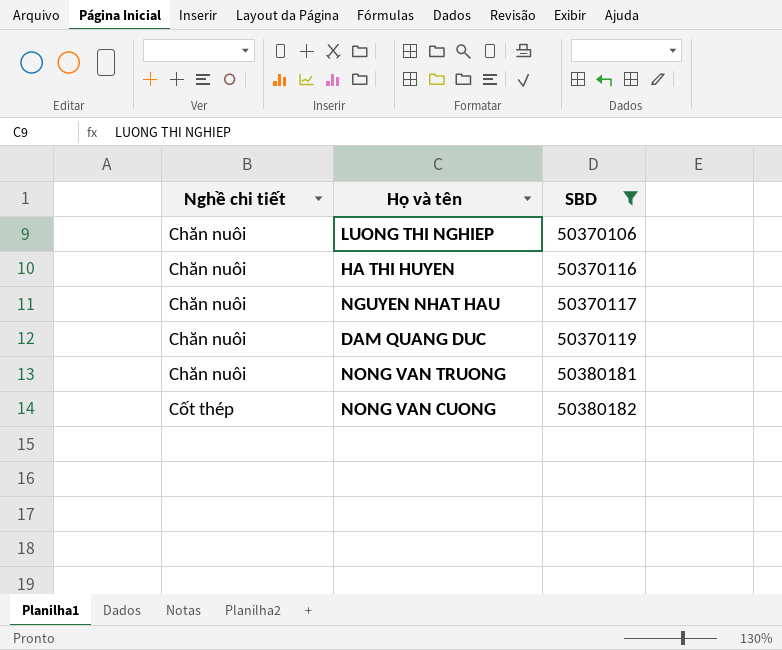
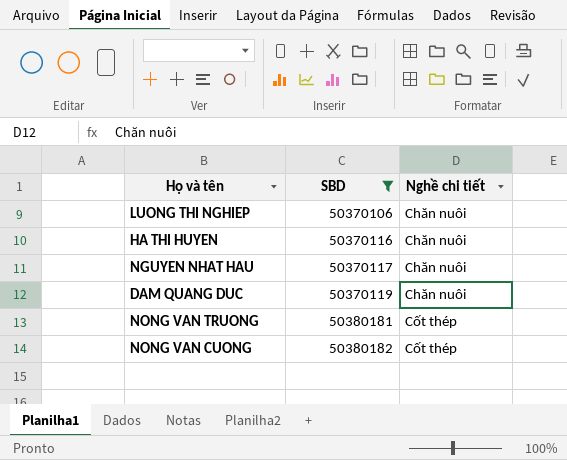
column Nghề chi tiết | position: 1 -> 3
NONG VAN TRUONG | Nghề chi tiết: Chăn nuôi -> Cốt thép

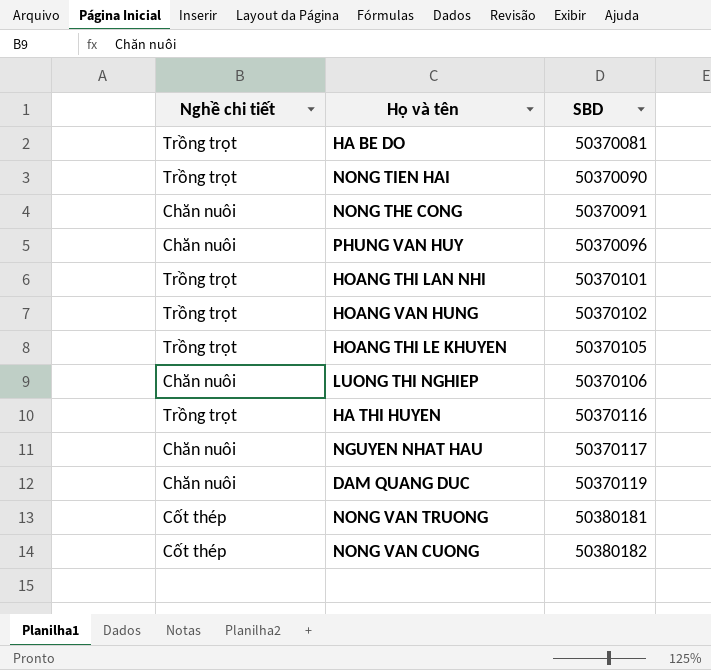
filter: SBD >= 50370106 -> none
column Nghề chi tiết | position: 3 -> 1
HA THI HUYEN | Nghề chi tiết: Chăn nuôi -> Trồng trọt

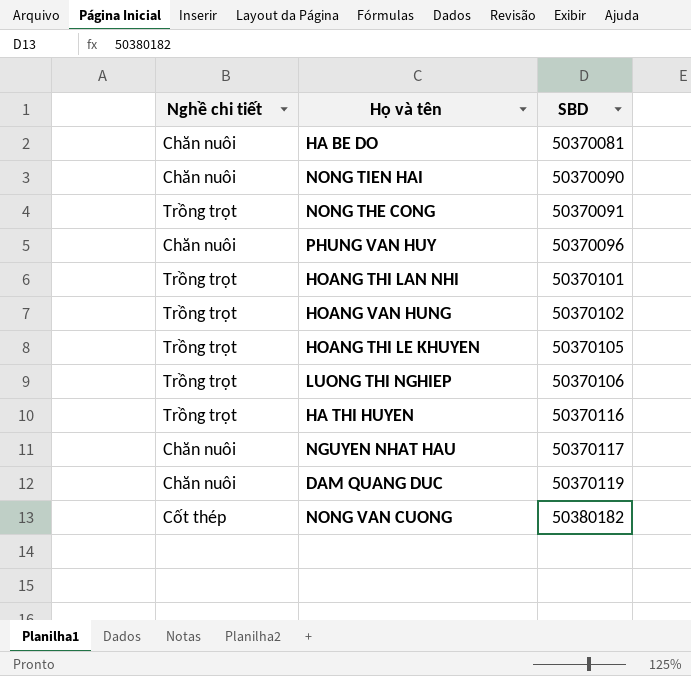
row NONG VAN TRUONG: Cốt thép | 50380181 -> none
HA BE DO | Nghề chi tiết: Trồng trọt -> Chăn nuôi
NONG TIEN HAI | Nghề chi tiết: Trồng trọt -> Chăn nuôi
NONG THE CONG | Nghề chi tiết: Chăn nuôi -> Trồng trọt
LUONG THI NGHIEP | Nghề chi tiết: Chăn nuôi -> Trồng trọt

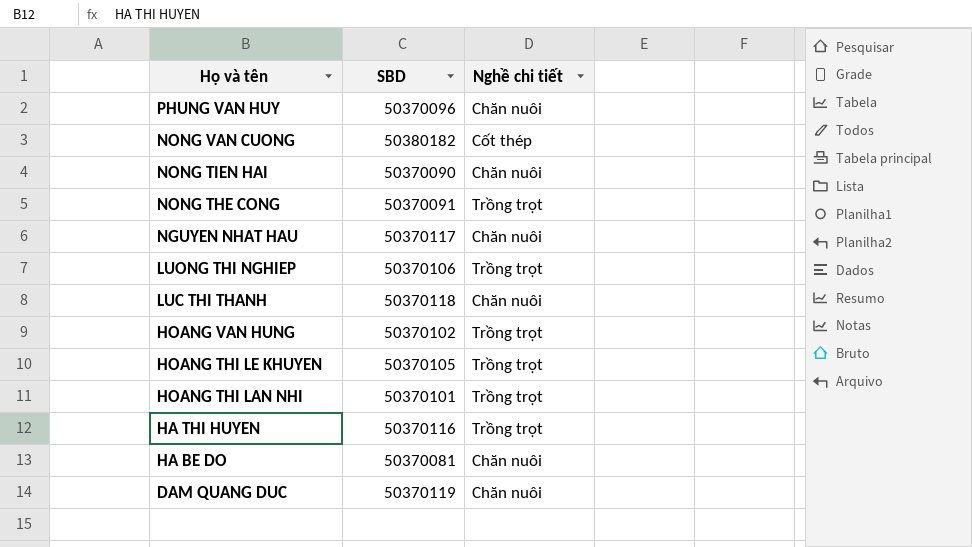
row order: SBD ascending -> Họ và tên descending
column Nghề chi tiết | position: 1 -> 3
row LUC THI THANH: none -> 50370118 | Chăn nuôi

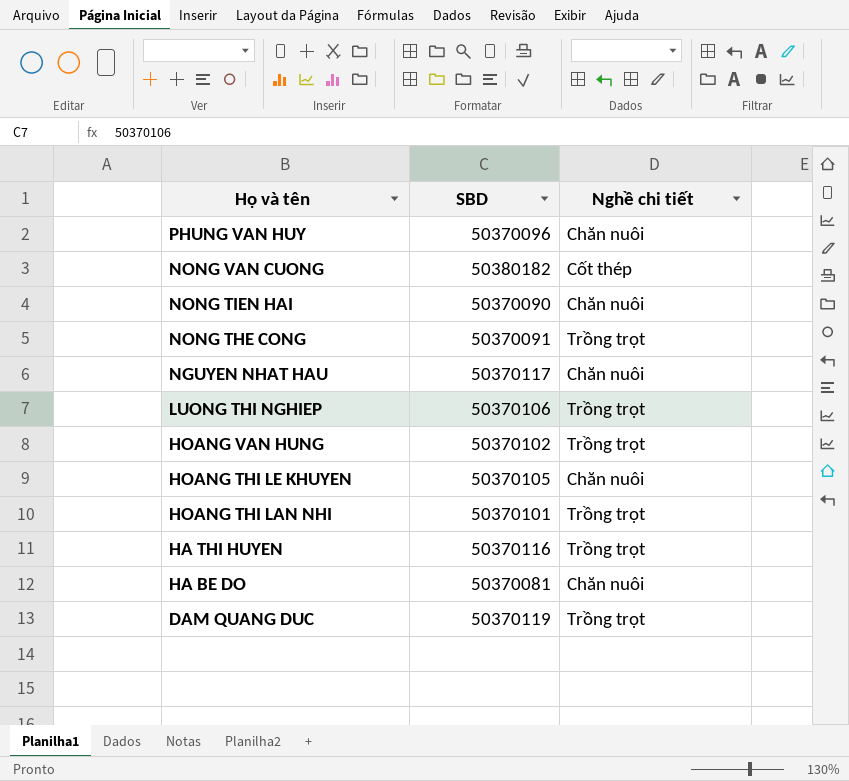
row LUC THI THANH: 50370118 | Chăn nuôi -> none
HOANG THI LE KHUYEN | Nghề chi tiết: Trồng trọt -> Chăn nuôi
DAM QUANG DUC | Nghề chi tiết: Chăn nuôi -> Trồng trọt

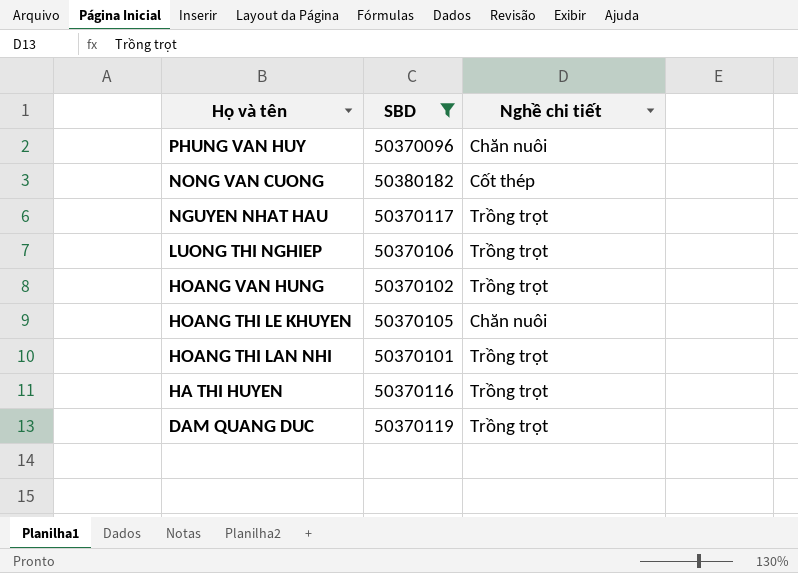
filter: none -> SBD >= 50370096
NGUYEN NHAT HAU | Nghề chi tiết: Chăn nuôi -> Trồng trọt

